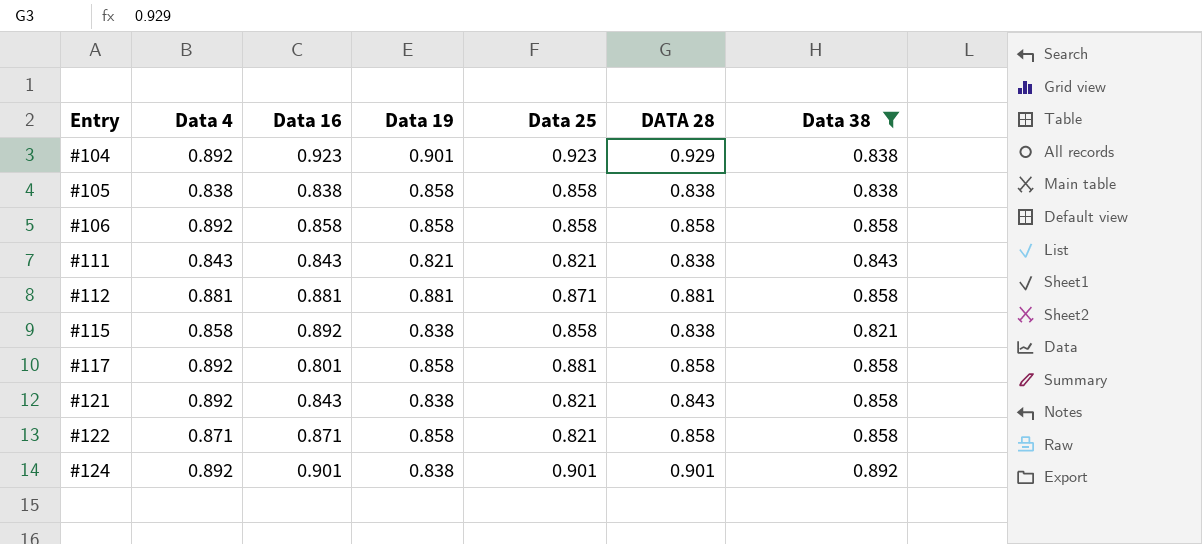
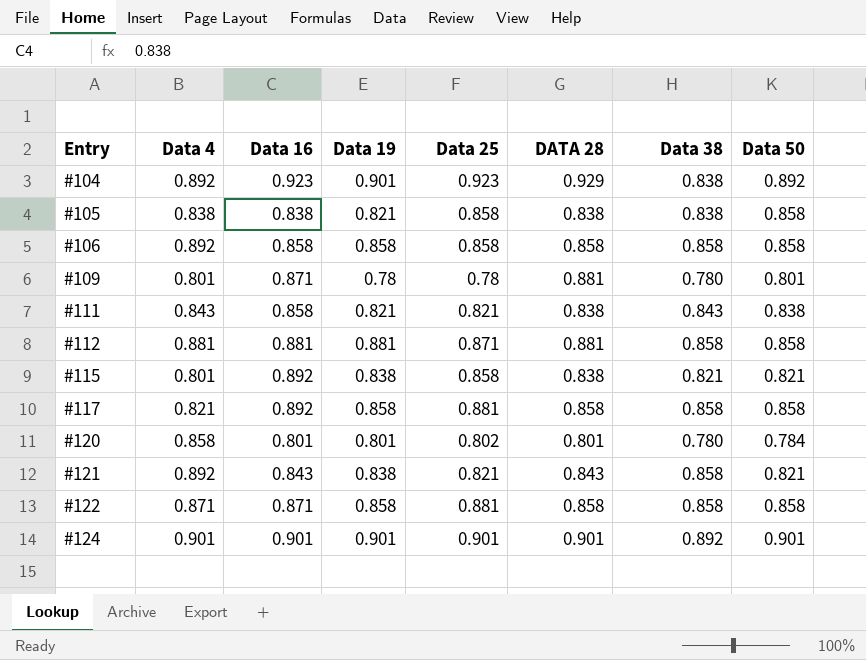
filter: Data 38 != 0.780 -> none
column Data 50 | position: none -> 8
#105 | Data 19: 0.858 -> 0.821
#111 | Data 16: 0.843 -> 0.858
#115 | Data 4: 0.858 -> 0.801
#117 | Data 4: 0.892 -> 0.821
#117 | Data 16: 0.801 -> 0.892
#122 | Data 25: 0.821 -> 0.881
#124 | Data 4: 0.892 -> 0.901
#124 | Data 19: 0.838 -> 0.901

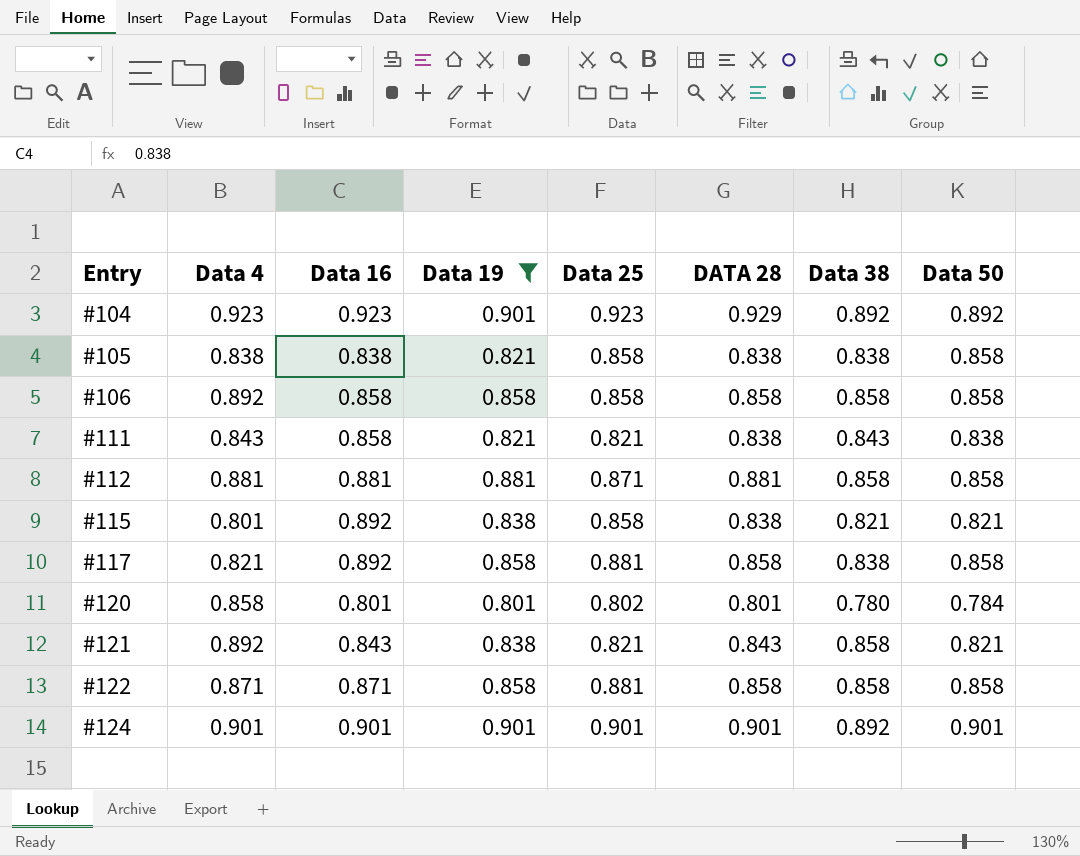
filter: none -> Data 19 != 0.78
#104 | Data 4: 0.892 -> 0.923
#104 | Data 38: 0.838 -> 0.892
#117 | Data 38: 0.858 -> 0.838

